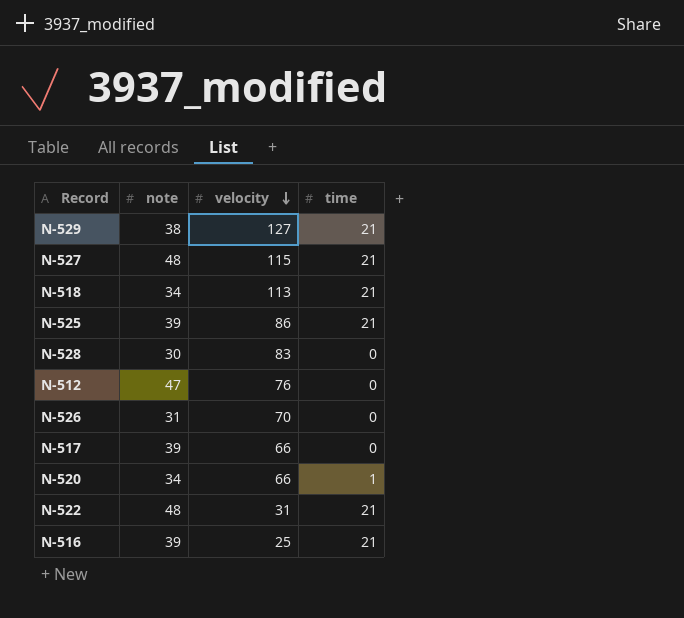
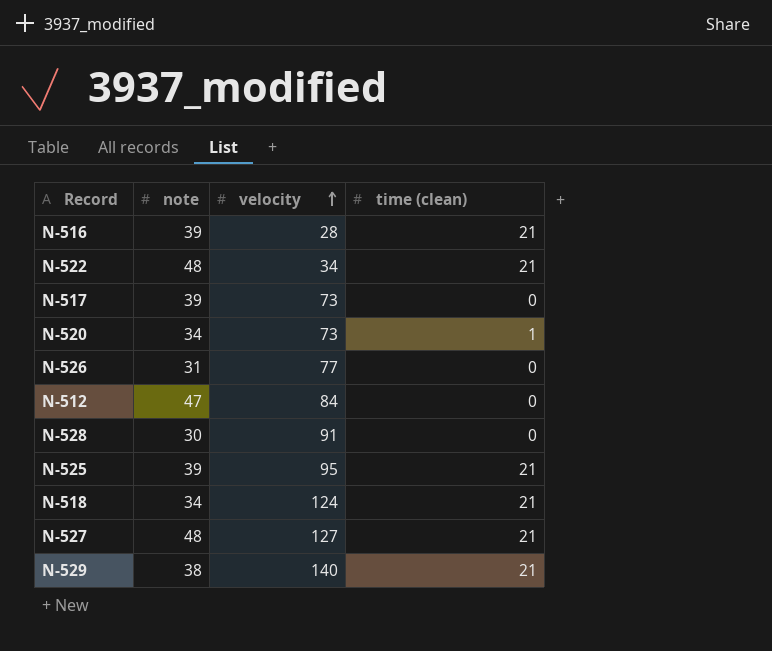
row order: velocity descending -> velocity ascending
column name: time -> time (clean)
N-516 | velocity: 25 -> 28
N-522 | velocity: 31 -> 34
N-517 | velocity: 66 -> 73
N-520 | velocity: 66 -> 73
N-526 | velocity: 70 -> 77
N-512 | velocity: 76 -> 84
N-528 | velocity: 83 -> 91
N-525 | velocity: 86 -> 95
N-518 | velocity: 113 -> 124
N-527 | velocity: 115 -> 127
N-529 | velocity: 127 -> 140

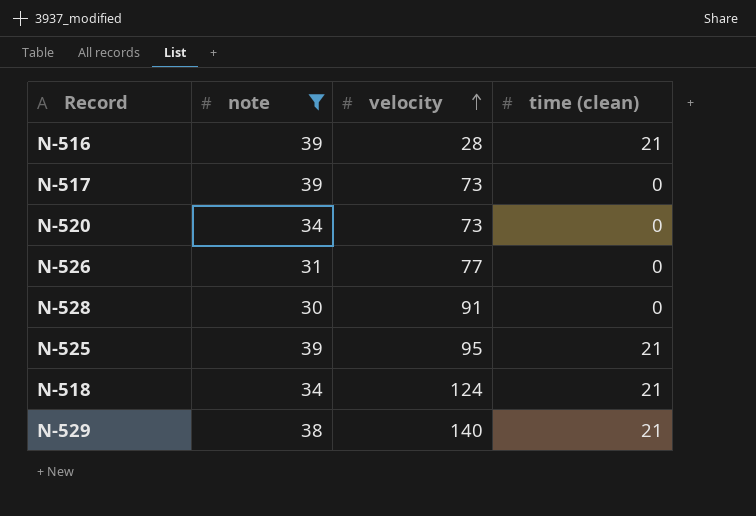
filter: none -> note <= 39
N-520 | time (clean): 1 -> 0

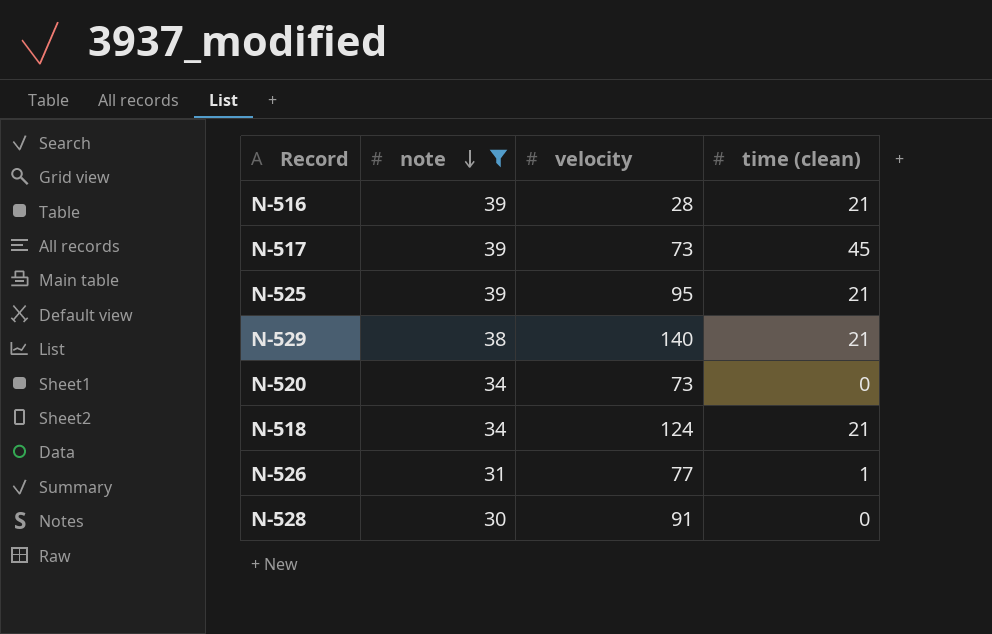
row order: velocity ascending -> note descending
N-517 | time (clean): 0 -> 45
N-526 | time (clean): 0 -> 1

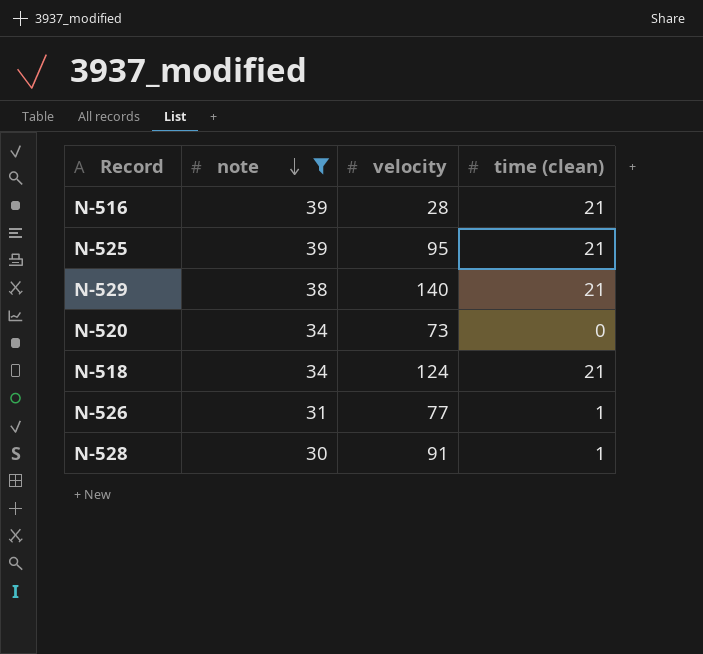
row N-517: 39 | 73 | 45 -> none
N-528 | time (clean): 0 -> 1

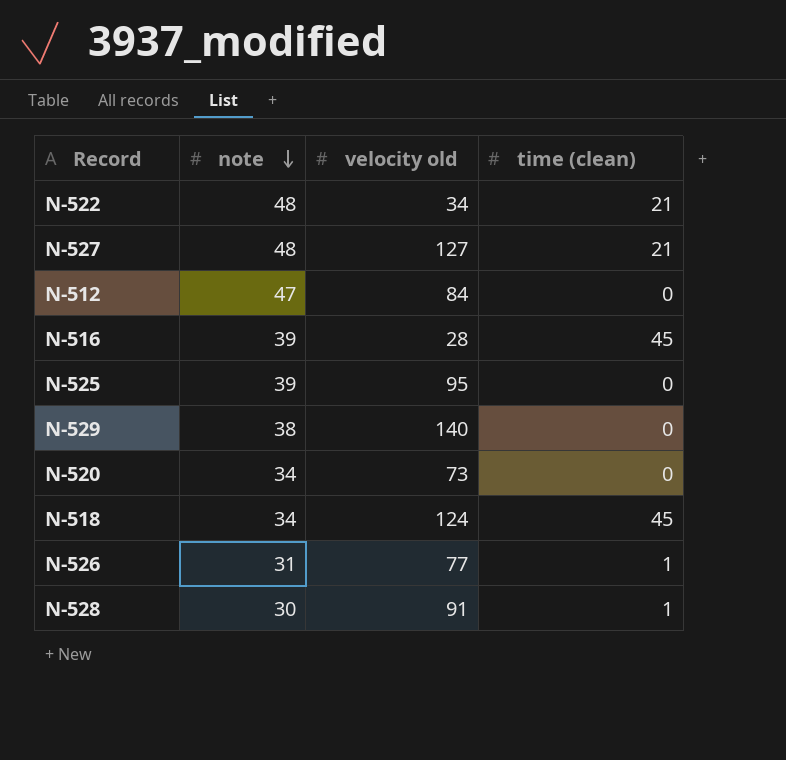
filter: note <= 39 -> none
column name: velocity -> velocity old
N-516 | time (clean): 21 -> 45
N-525 | time (clean): 21 -> 0
N-529 | time (clean): 21 -> 0
N-518 | time (clean): 21 -> 45

